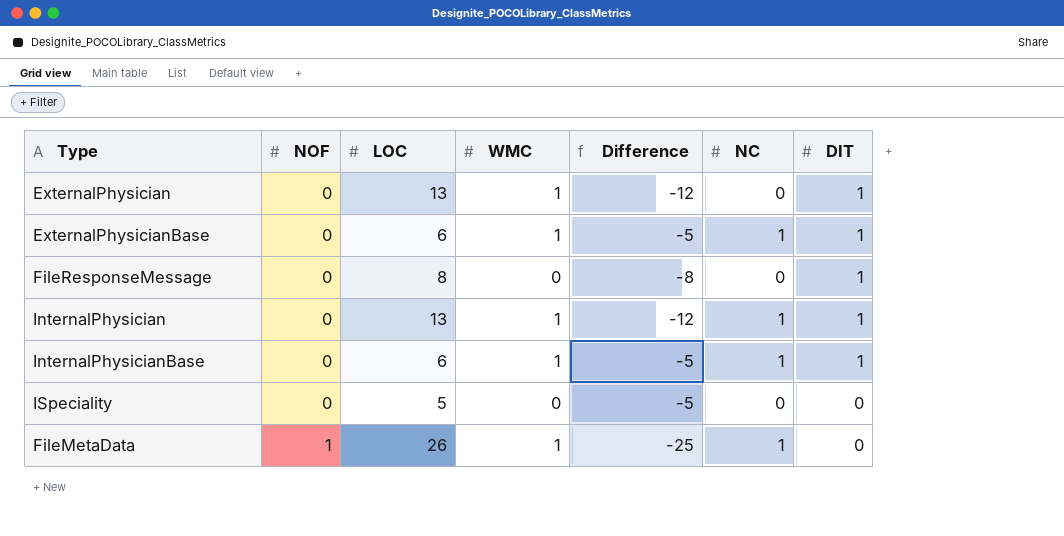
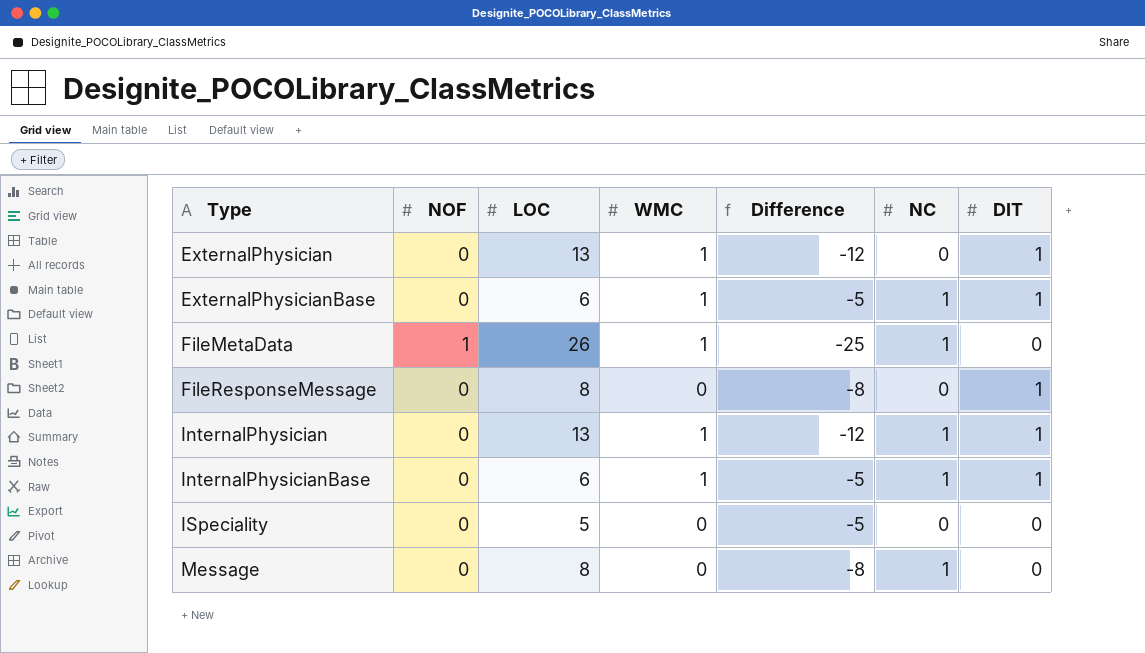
row order: NOF ascending -> Type ascending
row Message: none -> 0 | 8 | 0 | -8 | 1 | 0

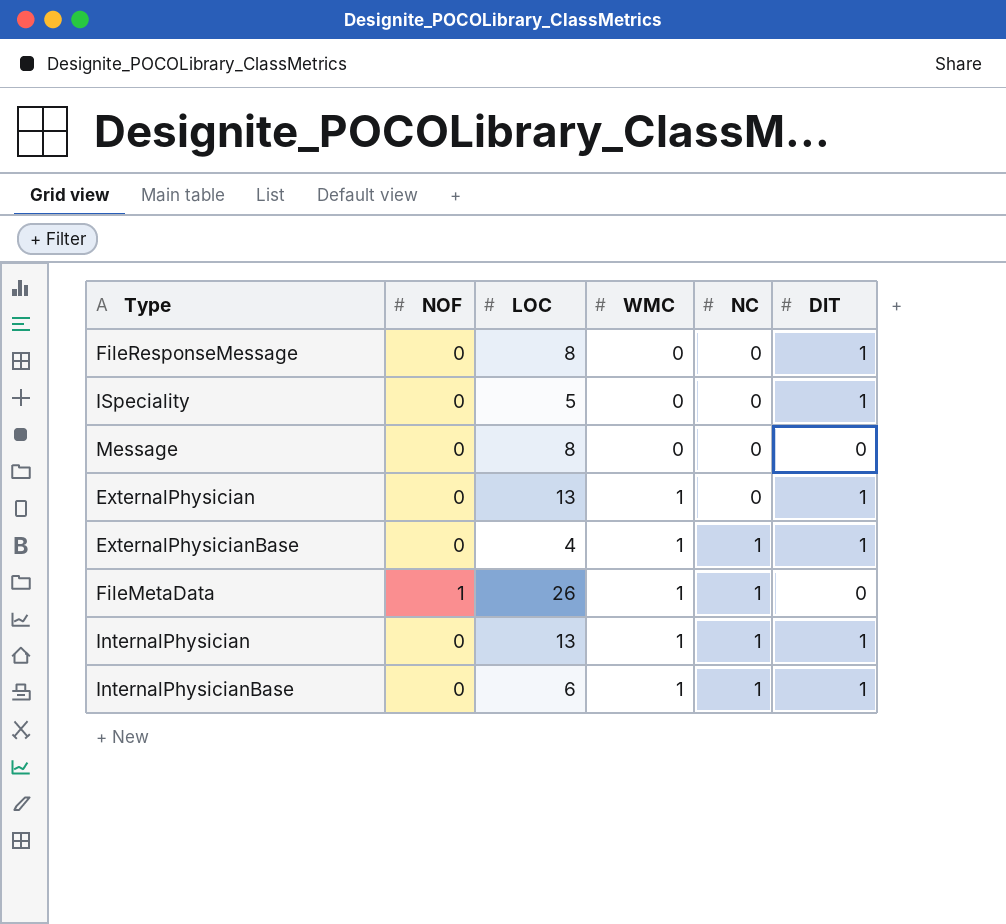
row order: Type ascending -> WMC ascending
column Difference | formula: [WMC] - [LOC] -> none
ISpeciality | DIT: 0 -> 1
Message | NC: 1 -> 0
ExternalPhysicianBase | LOC: 6 -> 4

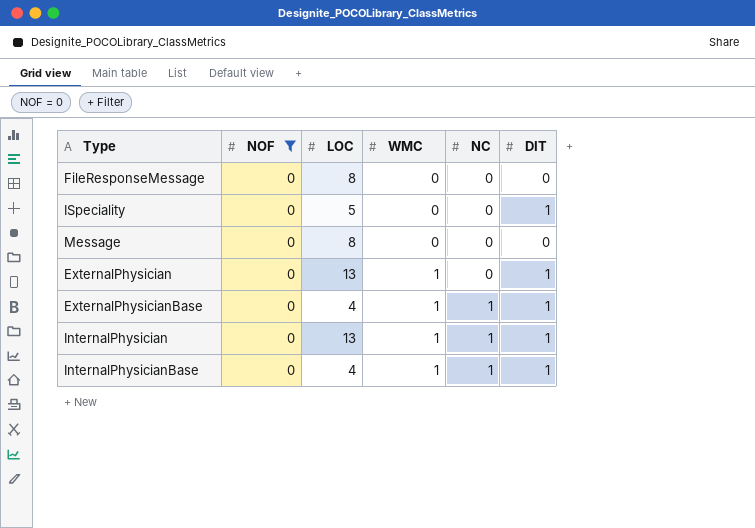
filter: none -> NOF = 0
FileResponseMessage | DIT: 1 -> 0
InternalPhysicianBase | LOC: 6 -> 4

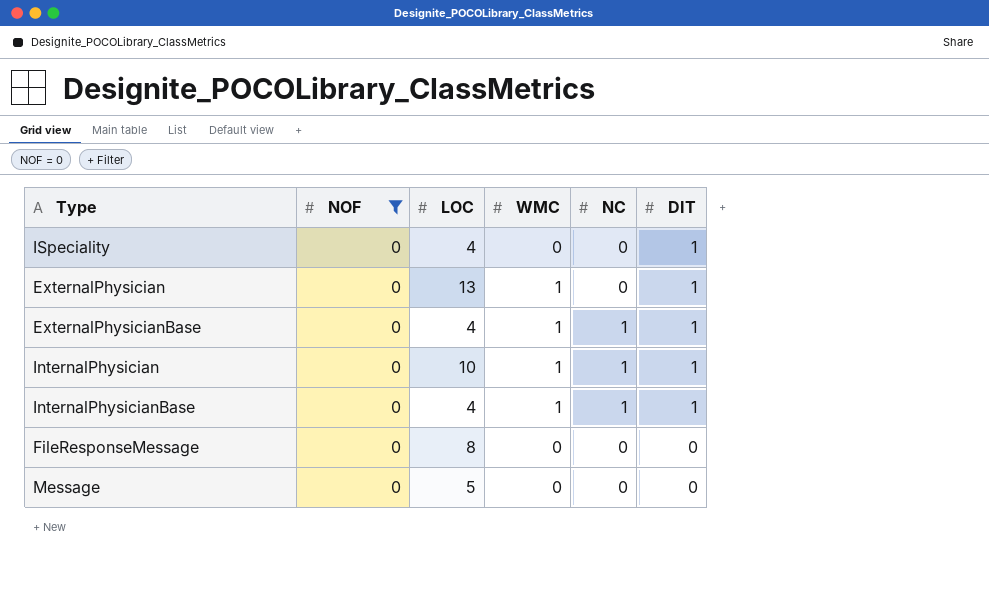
row order: WMC ascending -> DIT descending
ISpeciality | LOC: 5 -> 4
InternalPhysician | LOC: 13 -> 10
Message | LOC: 8 -> 5

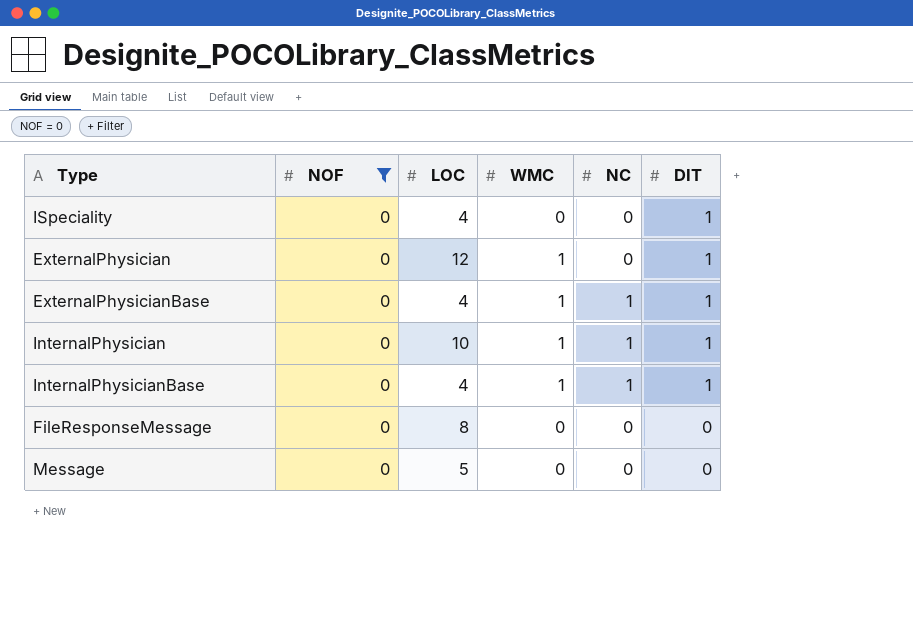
ExternalPhysician | LOC: 13 -> 12

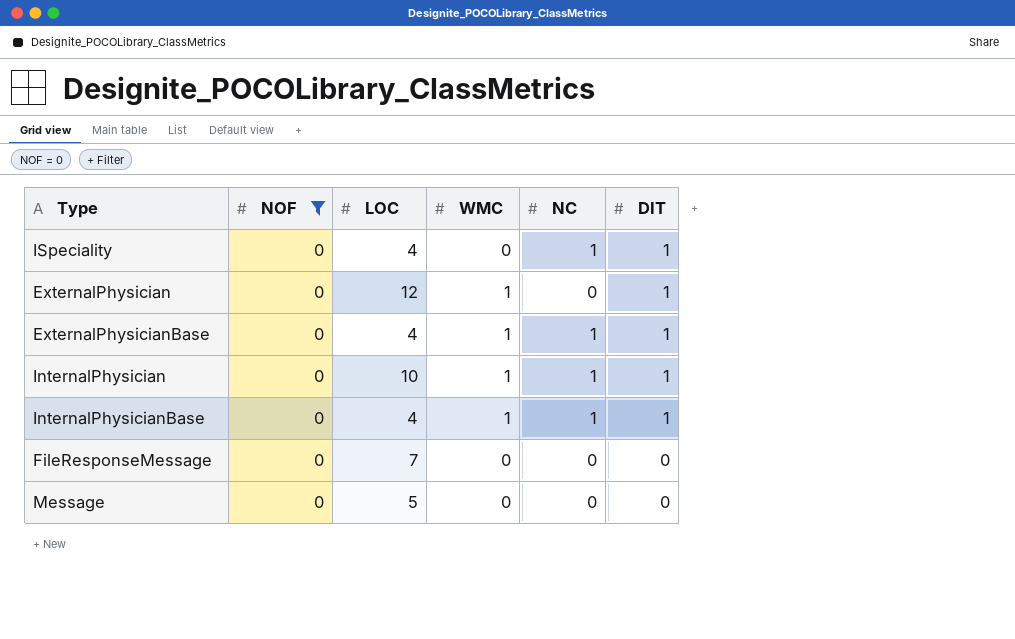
ISpeciality | NC: 0 -> 1
FileResponseMessage | LOC: 8 -> 7

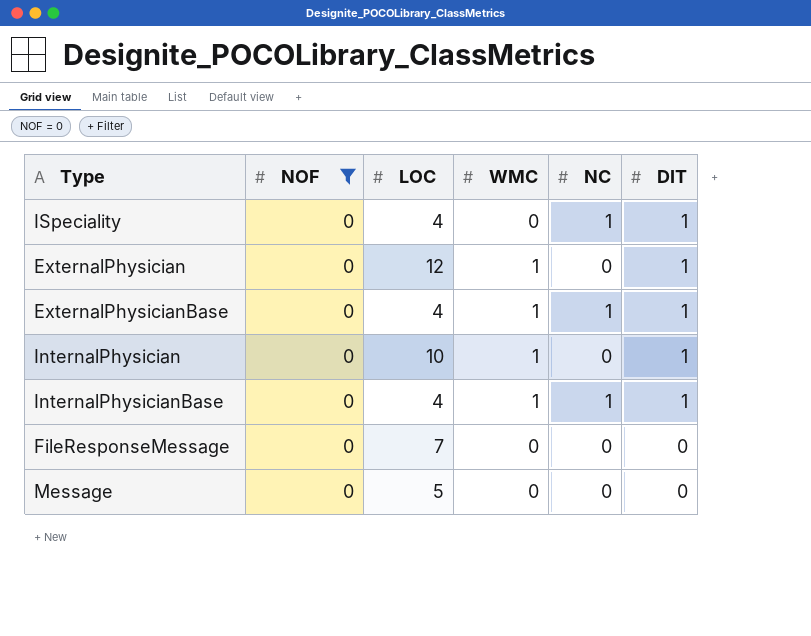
InternalPhysician | NC: 1 -> 0

